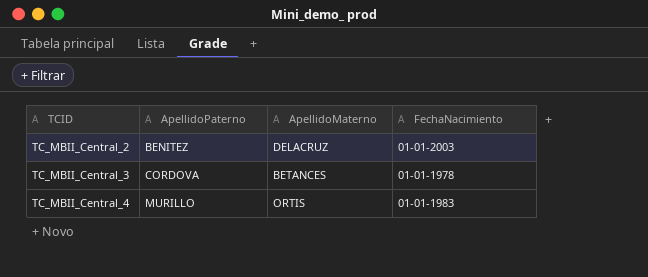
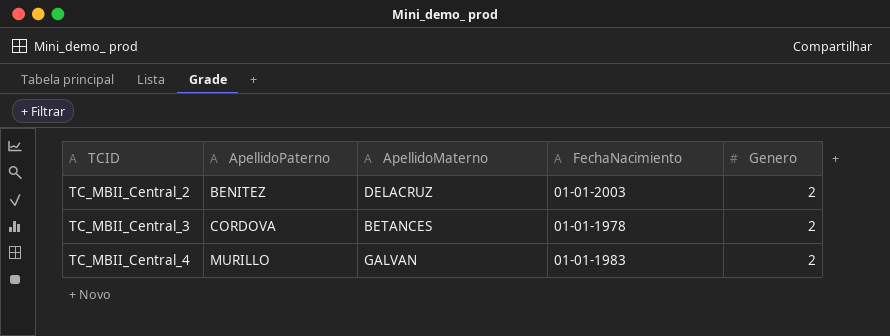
column Genero | position: none -> 5
TC_MBII_Central_4 | ApellidoMaterno: ORTIS -> GALVAN

